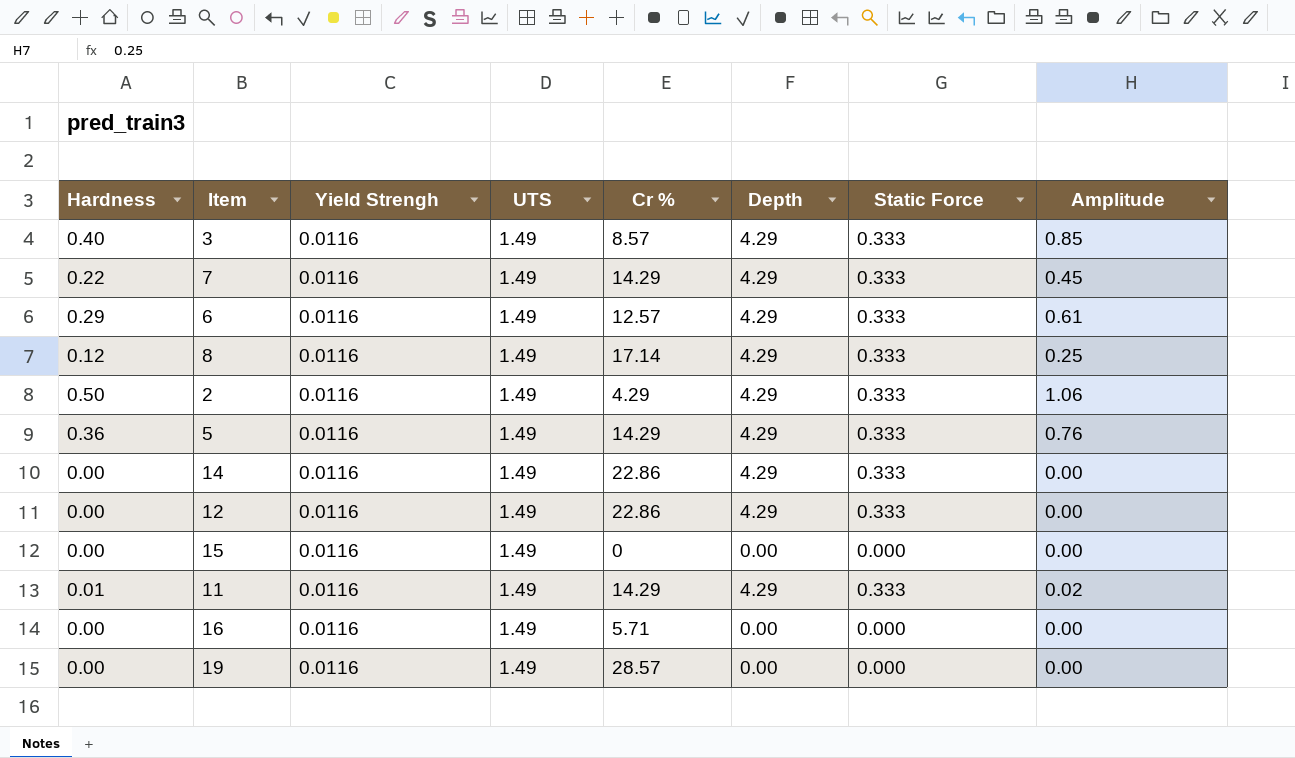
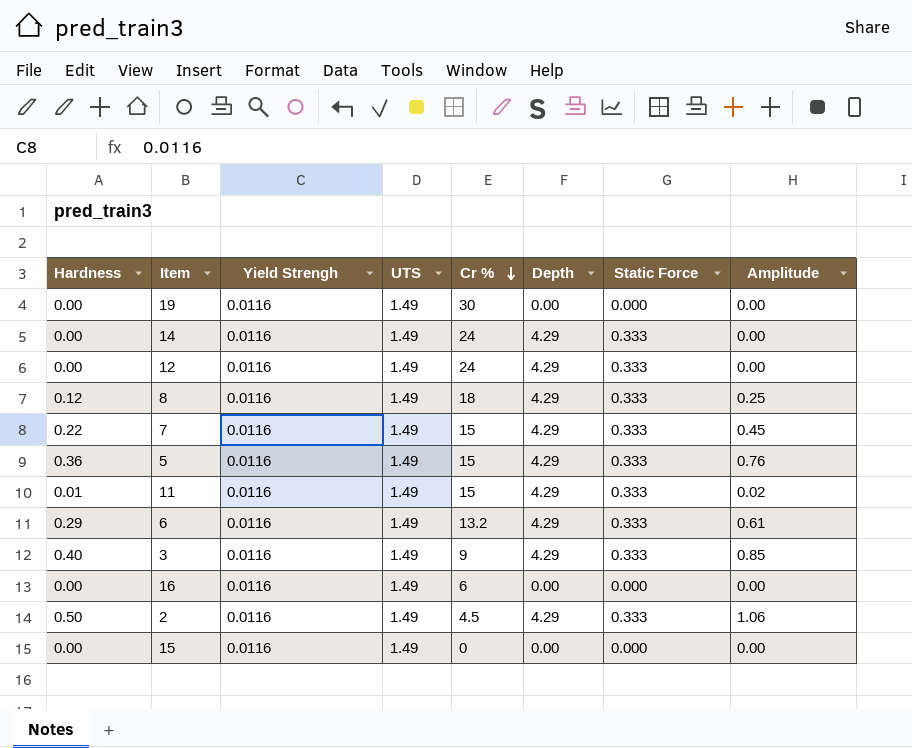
row order: none -> Cr % descending
19 | Cr %: 28.57 -> 30
14 | Cr %: 22.86 -> 24
12 | Cr %: 22.86 -> 24
8 | Cr %: 17.14 -> 18
7 | Cr %: 14.29 -> 15
5 | Cr %: 14.29 -> 15
11 | Cr %: 14.29 -> 15
6 | Cr %: 12.57 -> 13.2
3 | Cr %: 8.57 -> 9
16 | Cr %: 5.71 -> 6
2 | Cr %: 4.29 -> 4.5

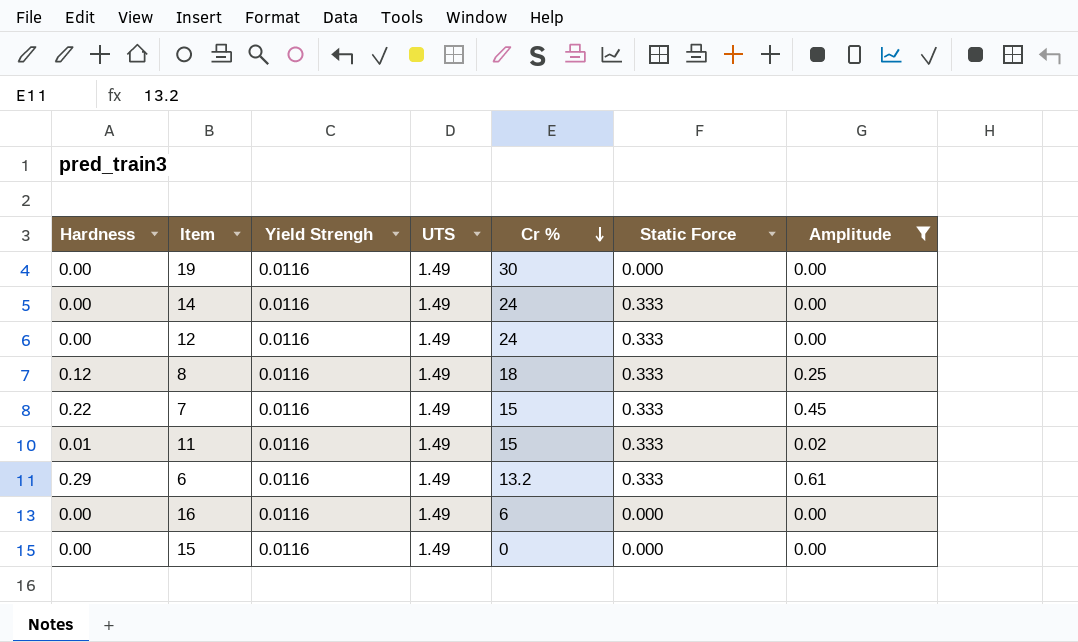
filter: none -> Amplitude <= 0.61
column Depth | position: 6 -> none

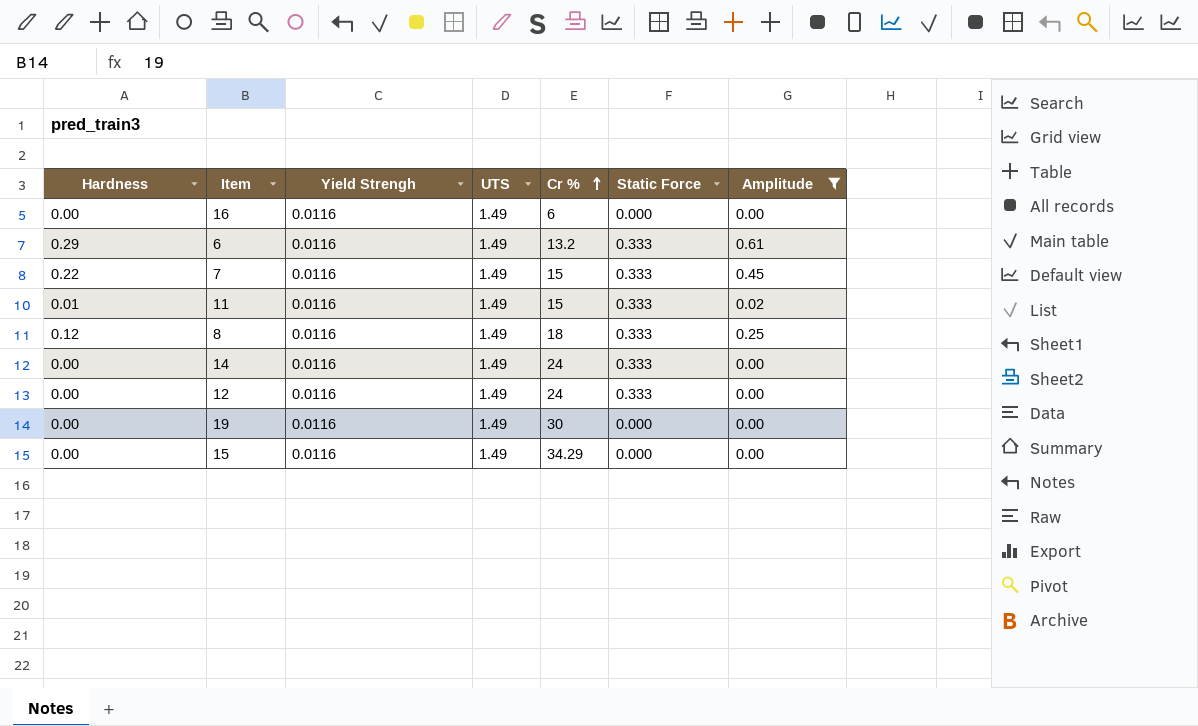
row order: Cr % descending -> Cr % ascending
15 | Cr %: 0 -> 34.29

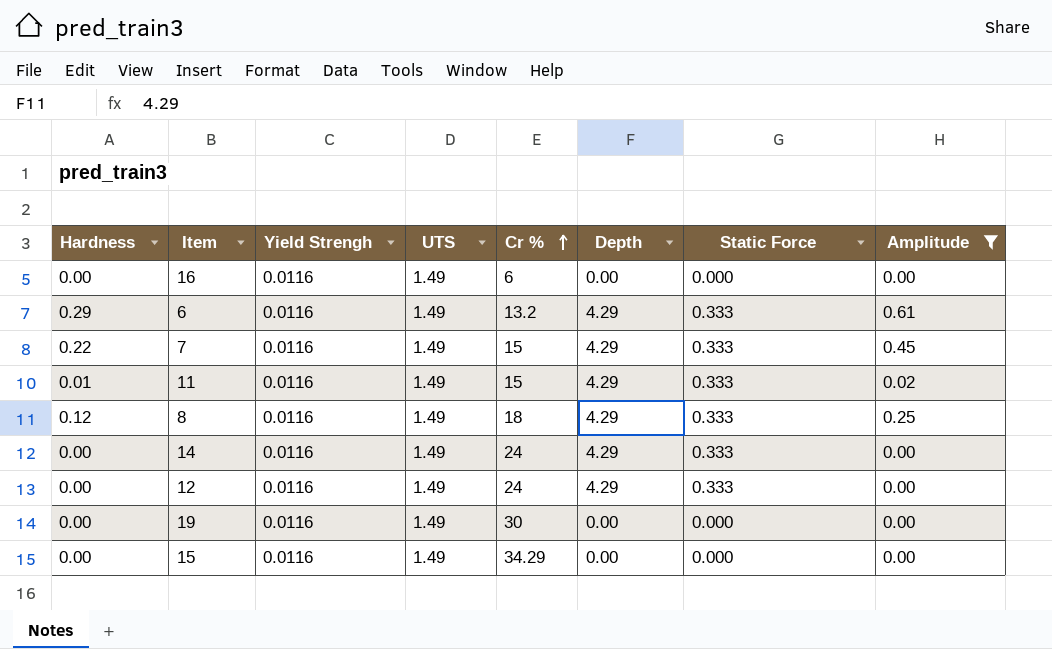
column Depth | position: none -> 6

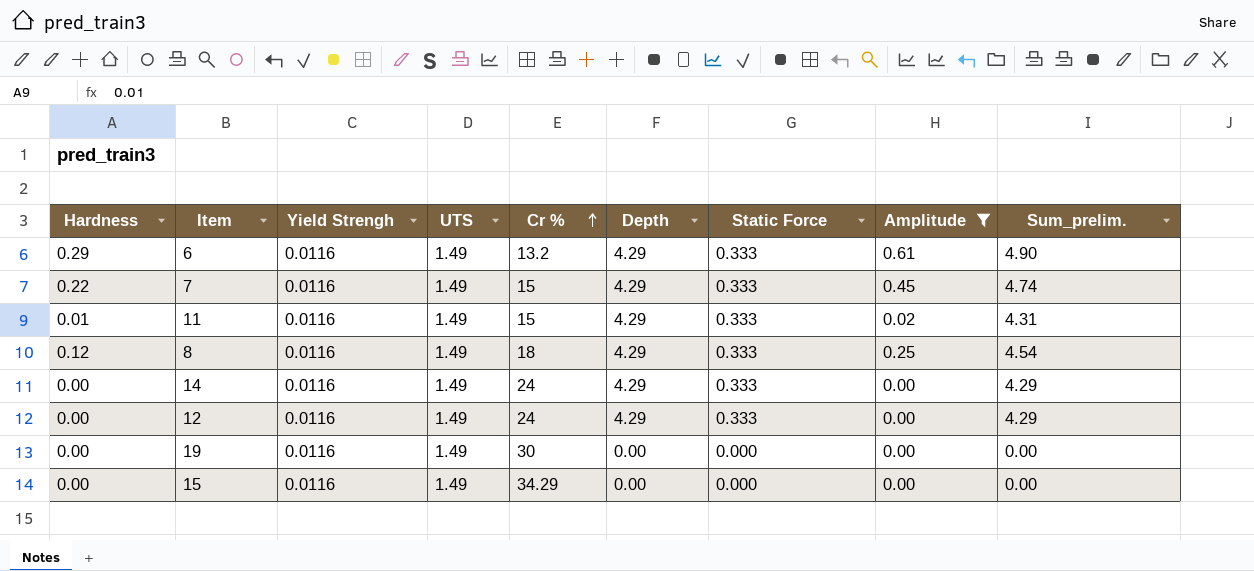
column Sum_prelim. | formula: none -> [Depth] + [Amplitude]
row 16: 0.00 | 0.0116 | 1.49 | 6 | 0.00 | 0.000 | 0.00 -> none

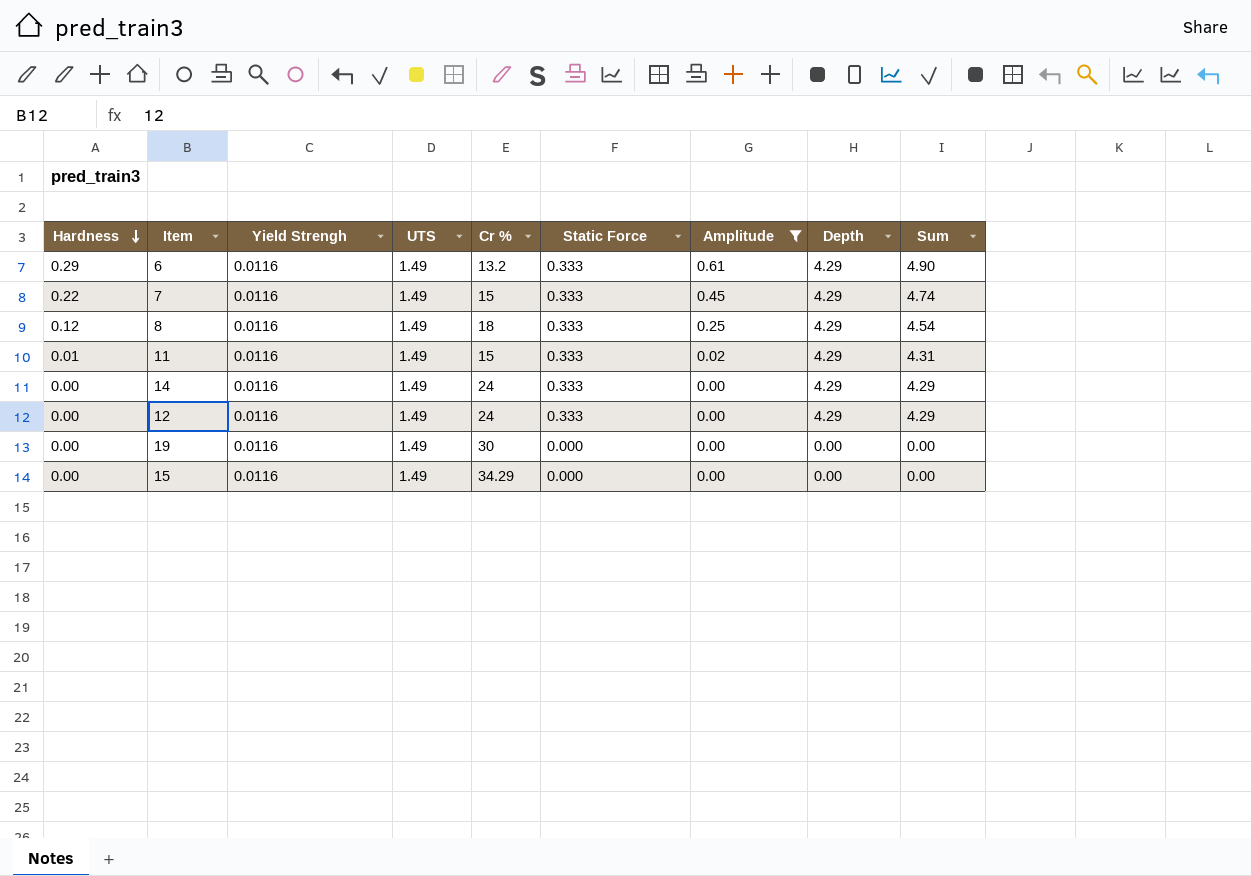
row order: Cr % ascending -> Hardness descending
column Depth | position: 6 -> 8
column name: Sum_prelim. -> Sum

